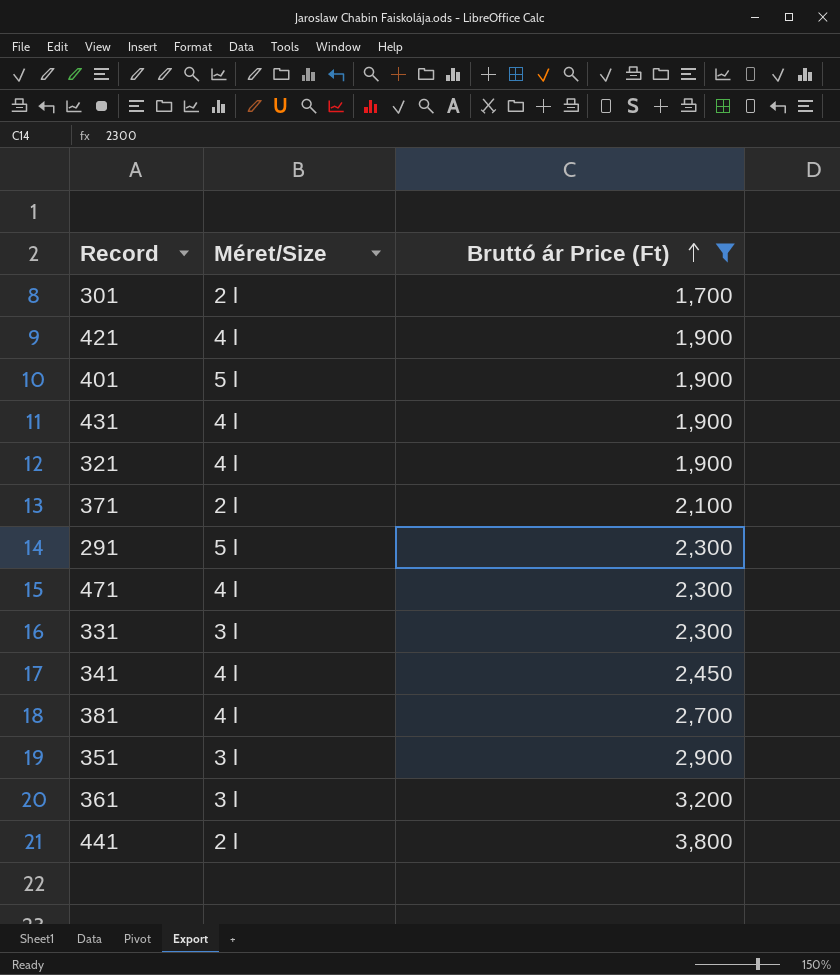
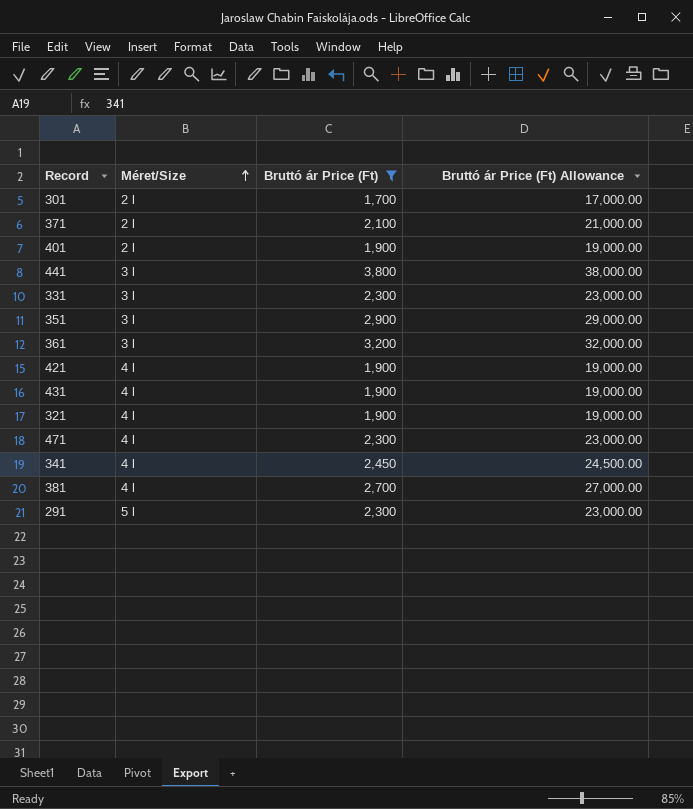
row order: Bruttó ár Price (Ft) ascending -> Méret/Size ascending
column Bruttó ár Price (Ft) Allowance | formula: none -> [Bruttó ár Price (Ft)] * 10
401 | Méret/Size: 5 l -> 2 l
441 | Méret/Size: 2 l -> 3 l

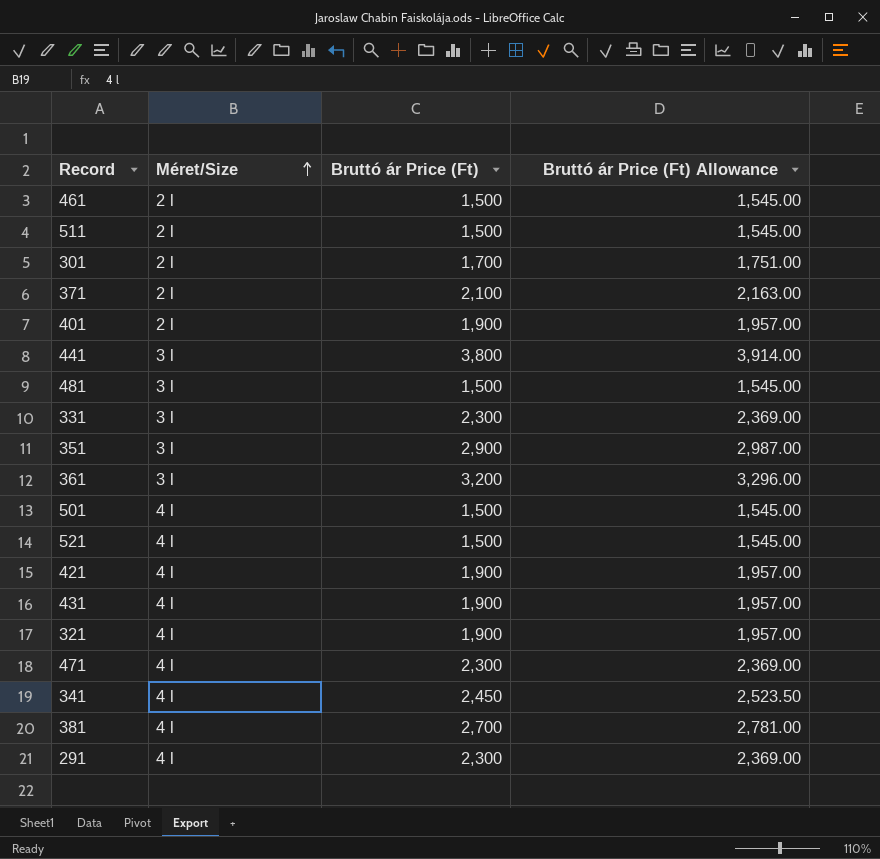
filter: Bruttó ár Price (Ft) != 1,500 -> none
column Bruttó ár Price (Ft) Allowance | formula: [Bruttó ár Price (Ft)] * 10 -> [Bruttó ár Price (Ft)] * 1.03
291 | Méret/Size: 5 l -> 4 l

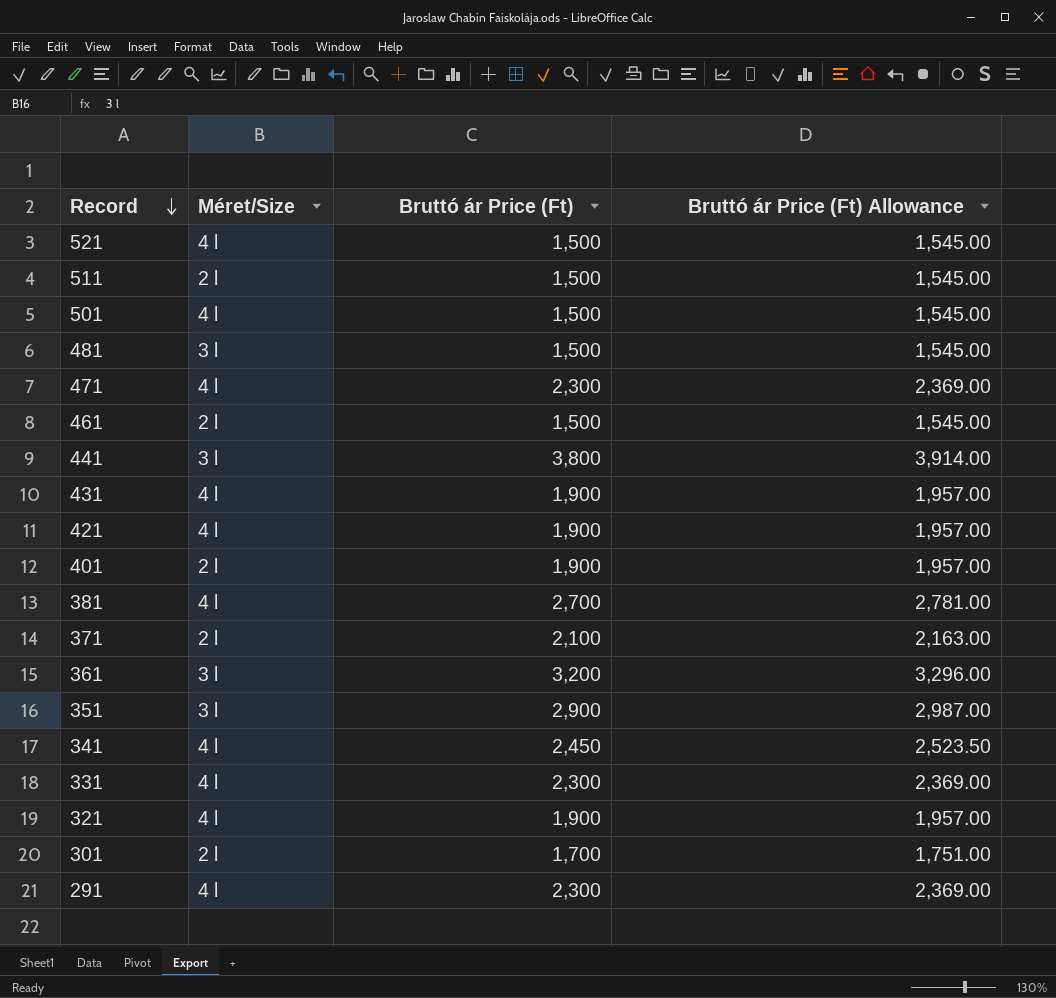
row order: Méret/Size ascending -> Record descending
331 | Méret/Size: 3 l -> 4 l

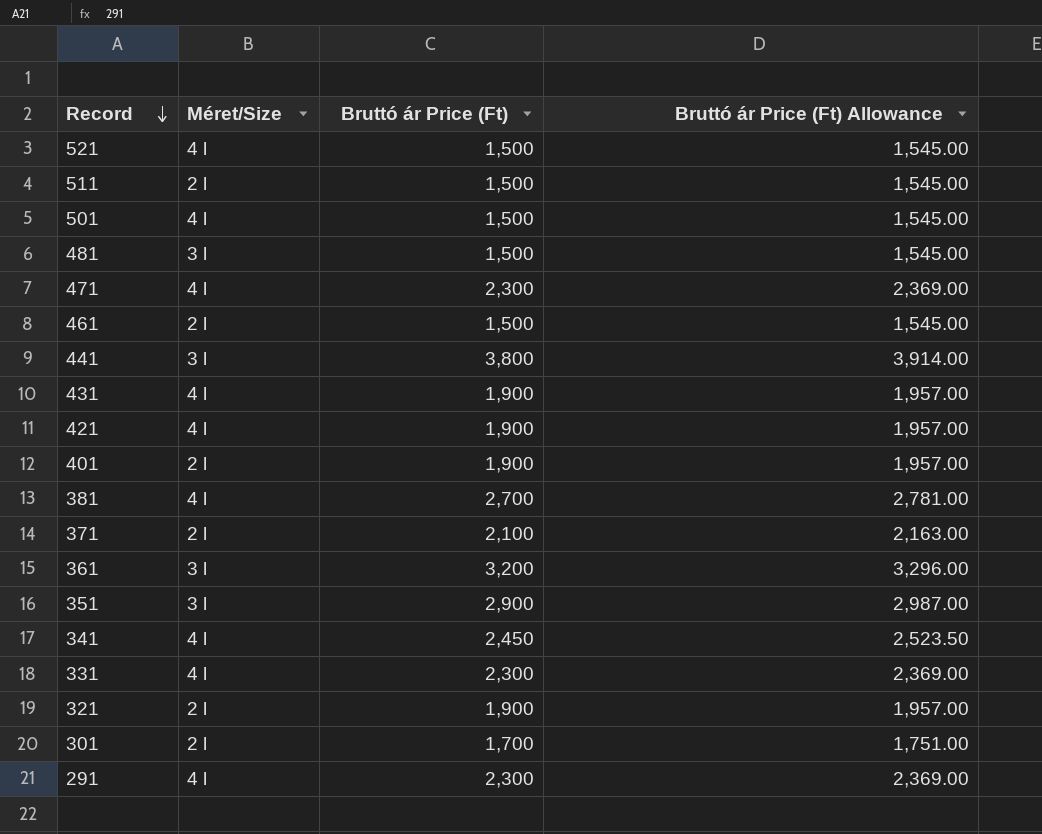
321 | Méret/Size: 4 l -> 2 l

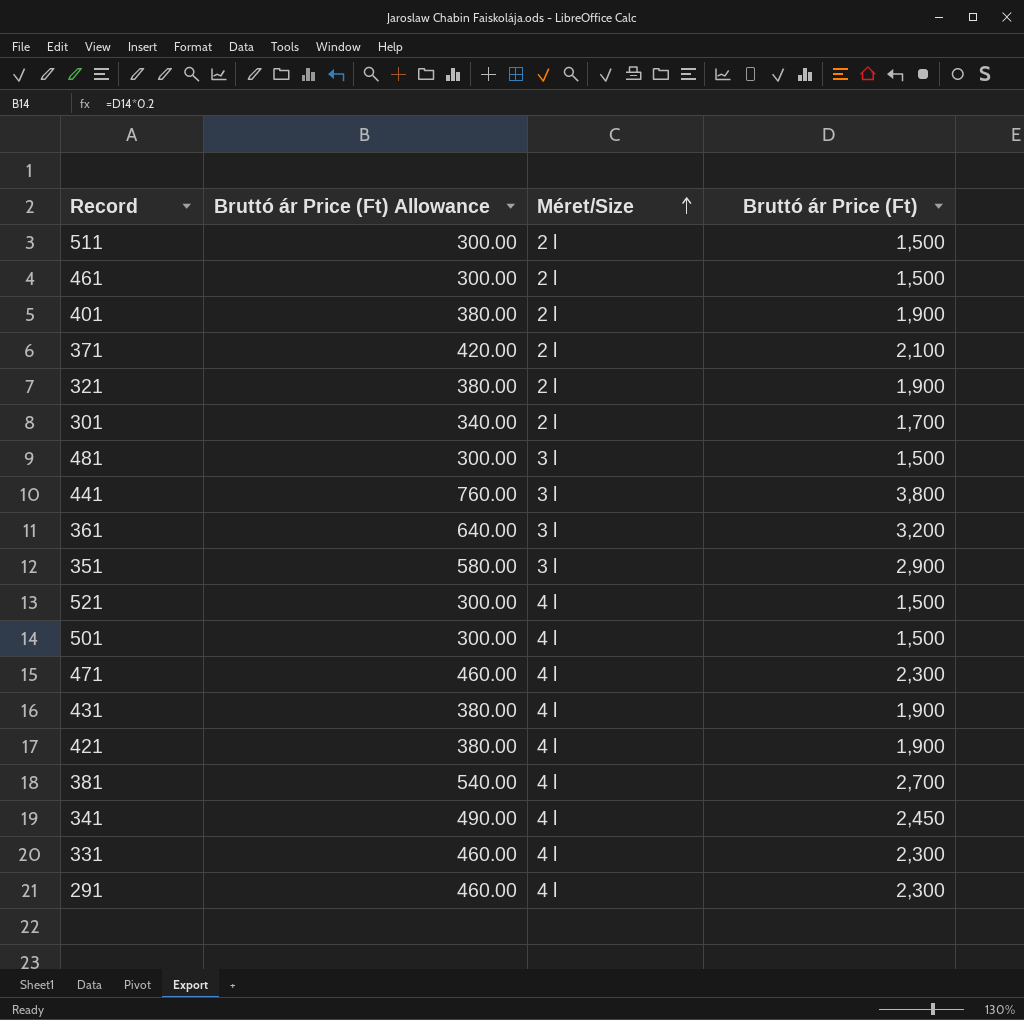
row order: Record descending -> Méret/Size ascending
column Bruttó ár Price (Ft) Allowance | formula: [Bruttó ár Price (Ft)] * 1.03 -> [Bruttó ár Price (Ft)] * 0.2
column Bruttó ár Price (Ft) Allowance | position: 4 -> 2

